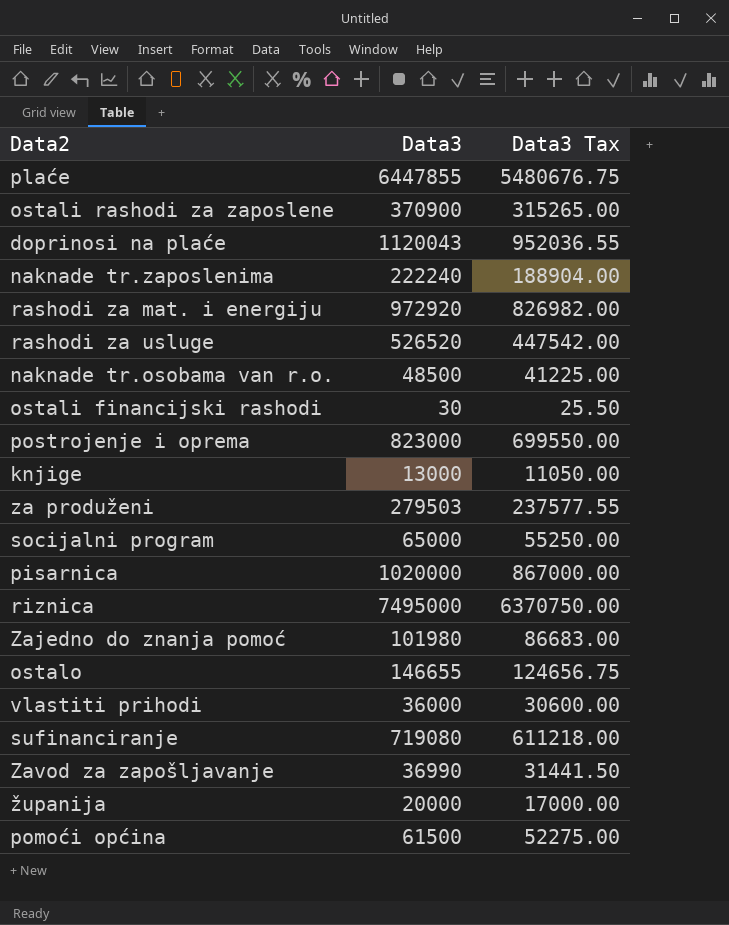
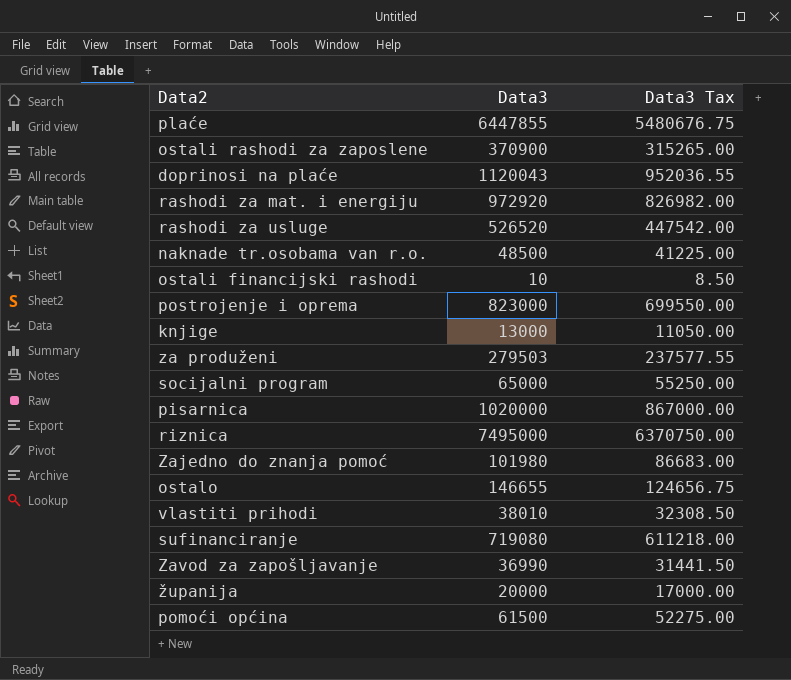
row naknade tr.zaposlenima: 222240 | 188904.00 -> none
ostali financijski rashodi | Data3: 30 -> 10
ostali financijski rashodi | Data3 Tax: 25.50 -> 8.50
vlastiti prihodi | Data3: 36000 -> 38010
vlastiti prihodi | Data3 Tax: 30600.00 -> 32308.50

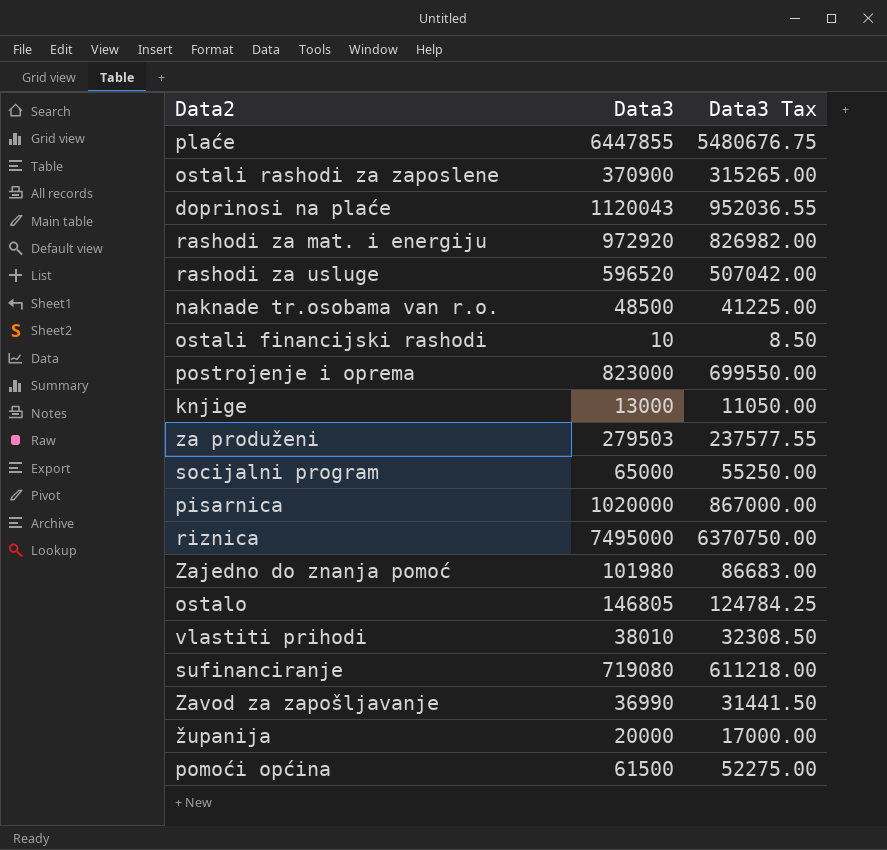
rashodi za usluge | Data3: 526520 -> 596520
rashodi za usluge | Data3 Tax: 447542.00 -> 507042.00
ostalo | Data3: 146655 -> 146805
ostalo | Data3 Tax: 124656.75 -> 124784.25

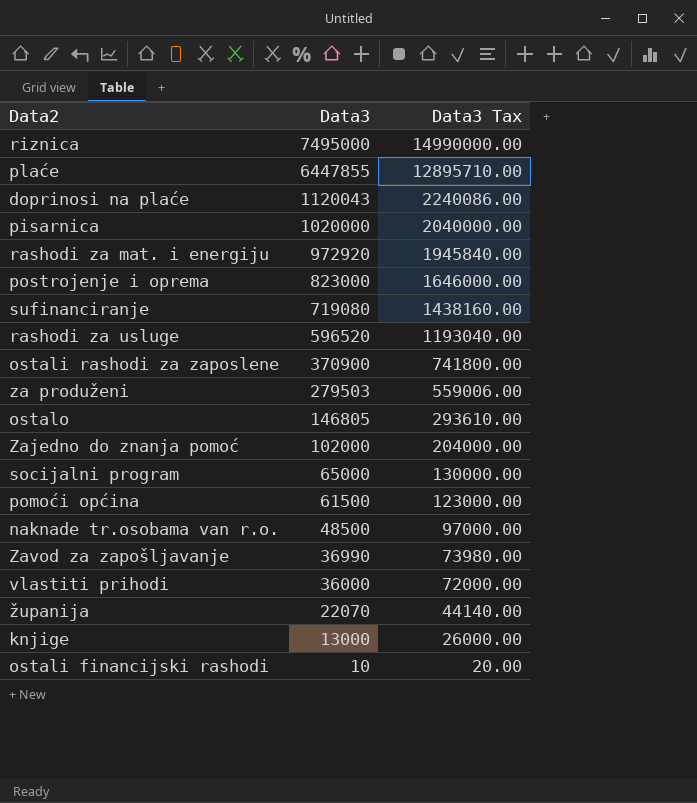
row order: none -> Data3 descending
column Data3 Tax | formula: [Data3] * 0.85 -> [Data3] * 2
Zajedno do znanja pomoć | Data3: 101980 -> 102000
vlastiti prihodi | Data3: 38010 -> 36000
županija | Data3: 20000 -> 22070

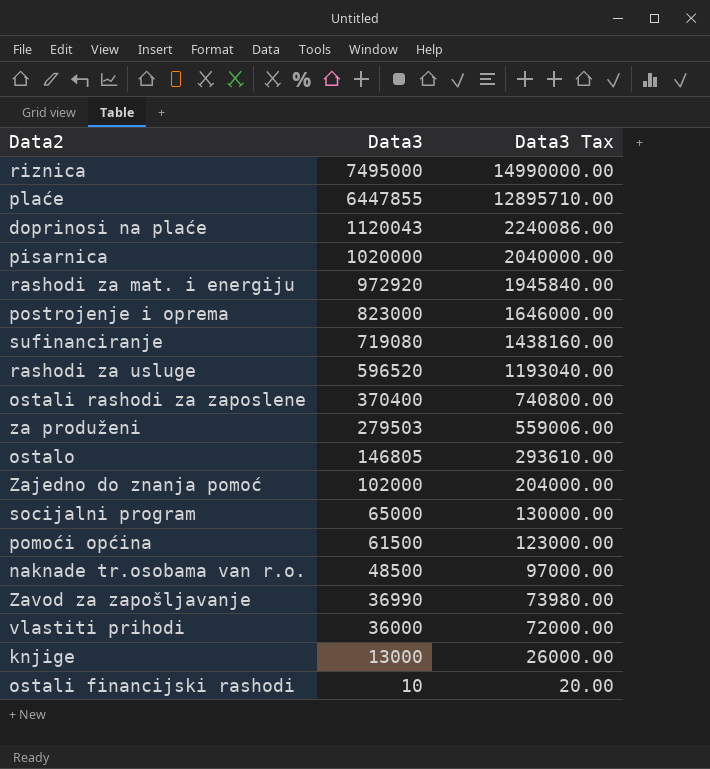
row županija: 22070 | 44140.00 -> none
ostali rashodi za zaposlene | Data3: 370900 -> 370400
ostali rashodi za zaposlene | Data3 Tax: 741800.00 -> 740800.00

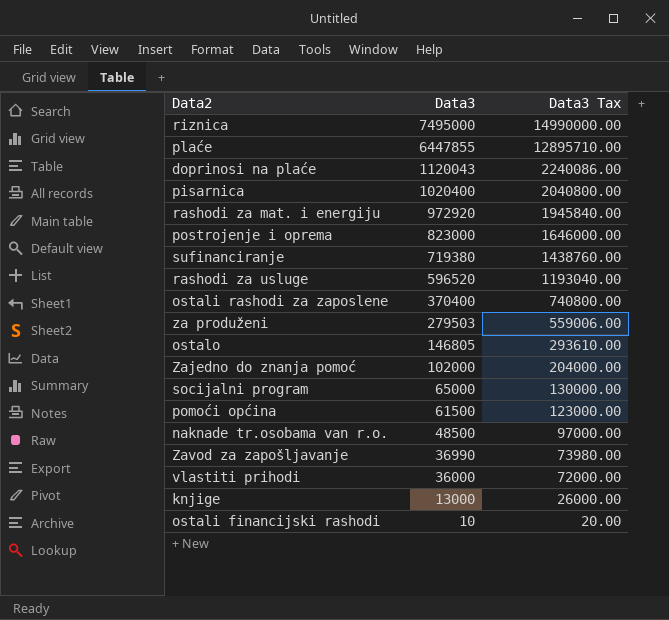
pisarnica | Data3: 1020000 -> 1020400
pisarnica | Data3 Tax: 2040000.00 -> 2040800.00
sufinanciranje | Data3: 719080 -> 719380
sufinanciranje | Data3 Tax: 1438160.00 -> 1438760.00

